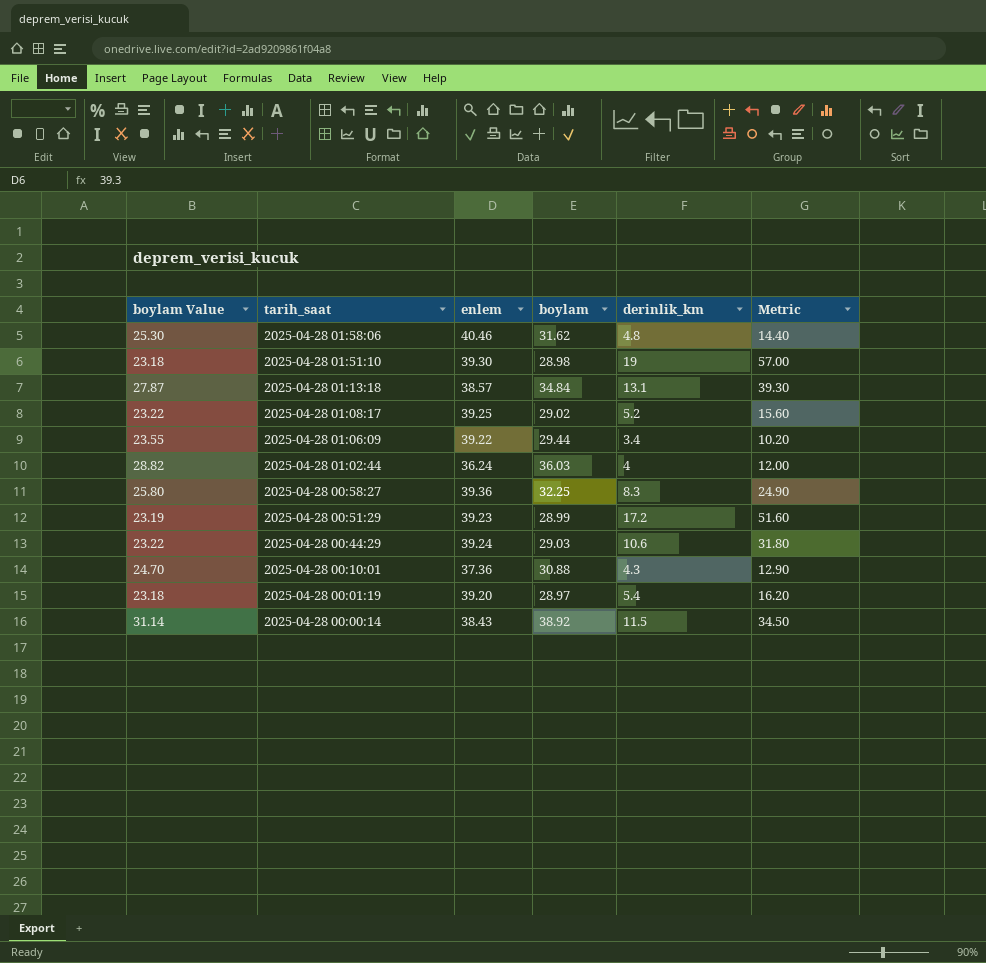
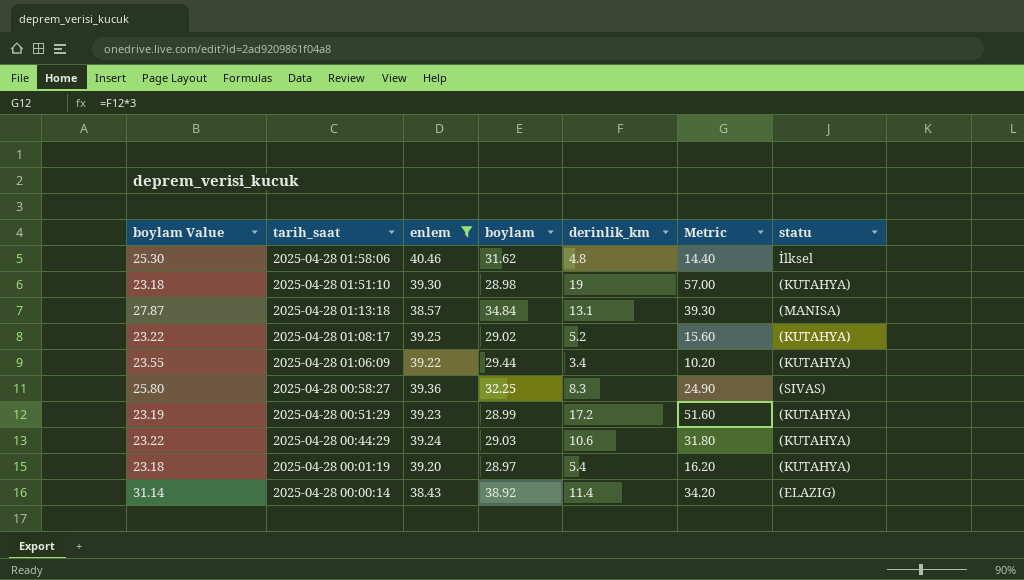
filter: none -> enlem >= 38.43
column statu | position: none -> 7
2025-04-28 00:00:14 | derinlik_km: 11.5 -> 11.4
2025-04-28 00:00:14 | Metric: 34.50 -> 34.20

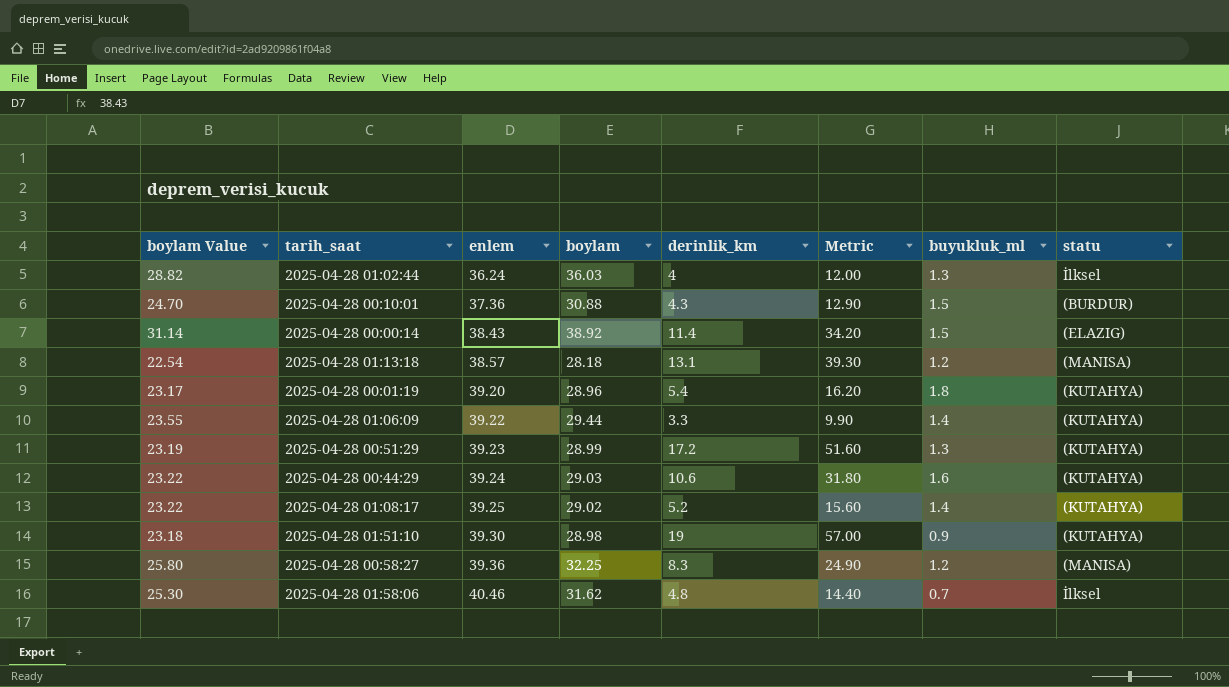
filter: enlem >= 38.43 -> none
row order: tarih_saat descending -> enlem ascending
column buyukluk_ml | position: none -> 7
2025-04-28 01:13:18 | boylam Value: 27.87 -> 22.54
2025-04-28 01:13:18 | boylam: 34.84 -> 28.18
2025-04-28 00:01:19 | boylam Value: 23.18 -> 23.17
2025-04-28 00:01:19 | boylam: 28.97 -> 28.96
2025-04-28 01:06:09 | derinlik_km: 3.4 -> 3.3
2025-04-28 01:06:09 | Metric: 10.20 -> 9.90
2025-04-28 00:58:27 | statu: (SIVAS) -> (MANISA)

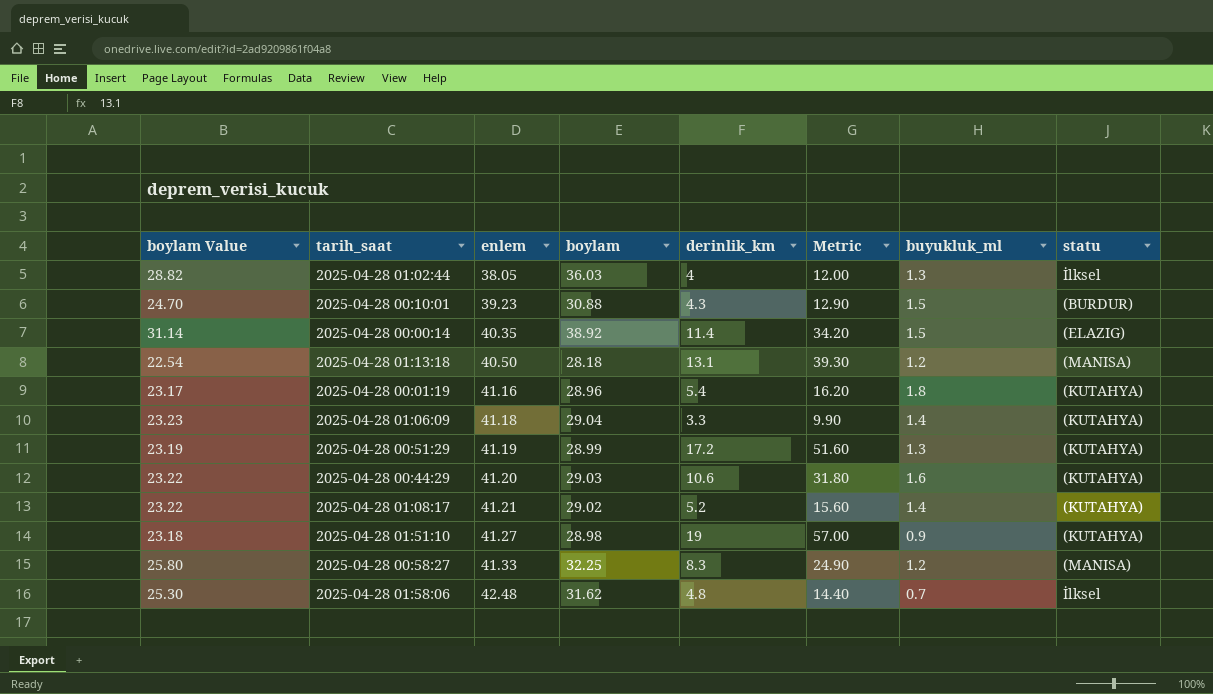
2025-04-28 01:02:44 | enlem: 36.24 -> 38.05
2025-04-28 00:10:01 | enlem: 37.36 -> 39.23
2025-04-28 00:00:14 | enlem: 38.43 -> 40.35
2025-04-28 01:13:18 | enlem: 38.57 -> 40.50
2025-04-28 00:01:19 | enlem: 39.20 -> 41.16
2025-04-28 01:06:09 | boylam Value: 23.55 -> 23.23
2025-04-28 01:06:09 | enlem: 39.22 -> 41.18
2025-04-28 01:06:09 | boylam: 29.44 -> 29.04
2025-04-28 00:51:29 | enlem: 39.23 -> 41.19
2025-04-28 00:44:29 | enlem: 39.24 -> 41.20
2025-04-28 01:08:17 | enlem: 39.25 -> 41.21
2025-04-28 01:51:10 | enlem: 39.30 -> 41.27
2025-04-28 00:58:27 | enlem: 39.36 -> 41.33
2025-04-28 01:58:06 | enlem: 40.46 -> 42.48

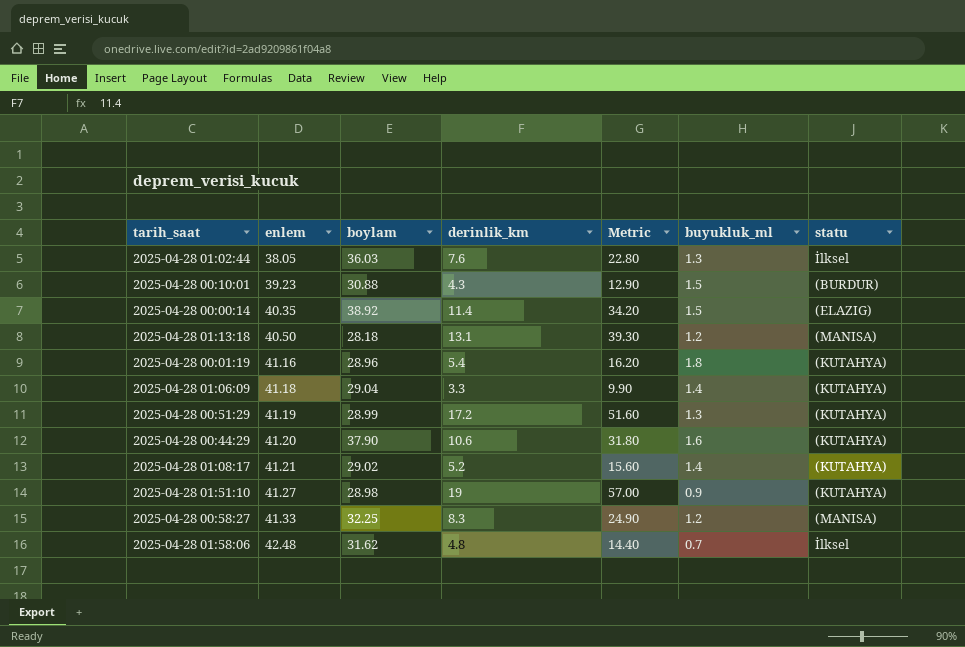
column boylam Value | formula: [boylam] * 0.8 -> none
2025-04-28 01:02:44 | derinlik_km: 4 -> 7.6
2025-04-28 01:02:44 | Metric: 12.00 -> 22.80
2025-04-28 00:44:29 | boylam: 29.03 -> 37.90

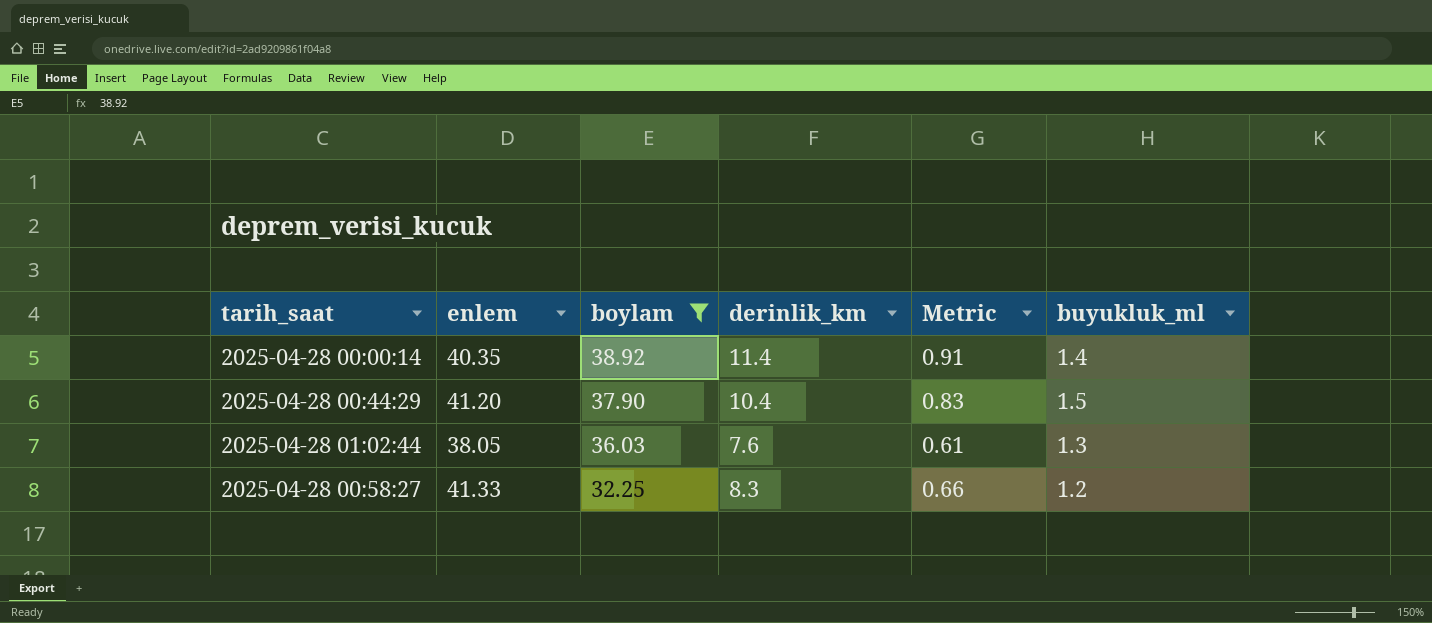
filter: none -> boylam >= 32.25
row order: enlem ascending -> boylam descending
column statu | position: 7 -> none
column Metric | formula: [derinlik_km] * 3 -> [derinlik_km] * 0.08
2025-04-28 00:00:14 | buyukluk_ml: 1.5 -> 1.4
2025-04-28 00:44:29 | derinlik_km: 10.6 -> 10.4
2025-04-28 00:44:29 | buyukluk_ml: 1.6 -> 1.5

